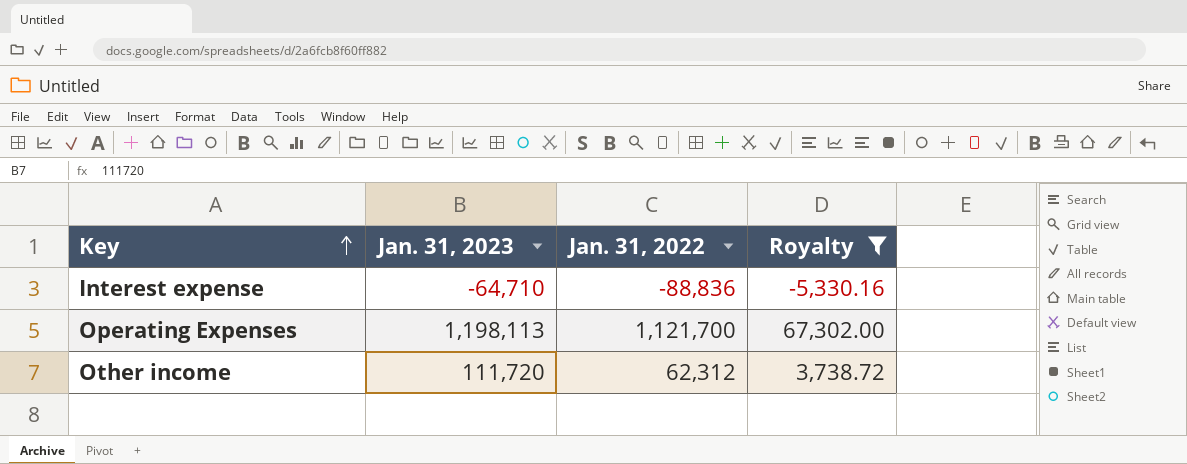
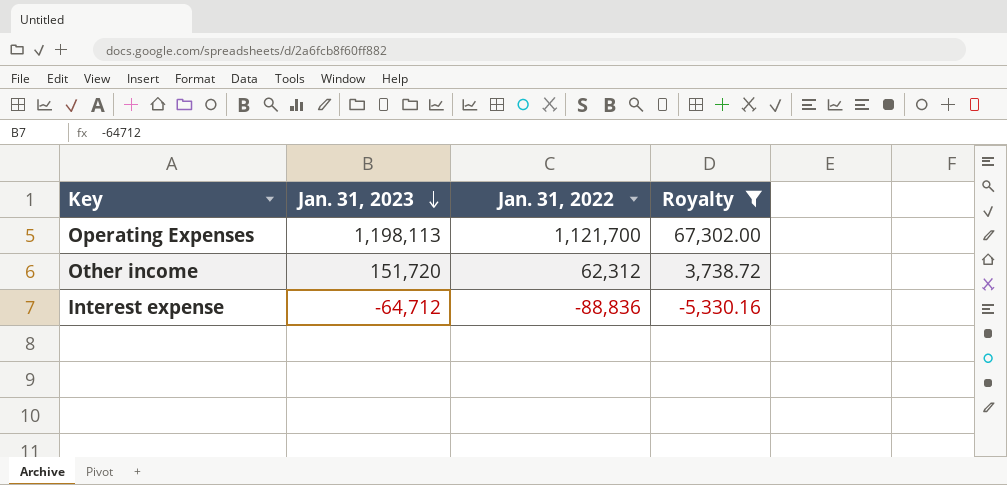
row order: Key ascending -> Jan. 31, 2023 descending
Other income | Jan. 31, 2023: 111,720 -> 151,720
Interest expense | Jan. 31, 2023: -64,710 -> -64,712

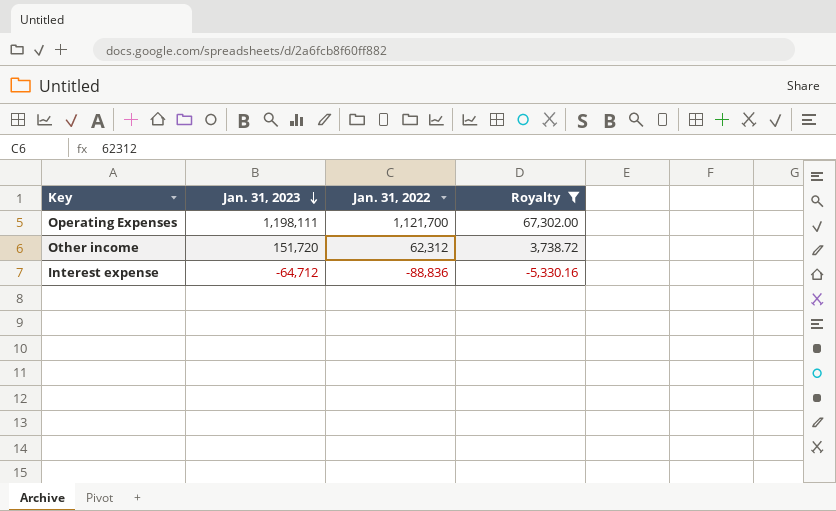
Operating Expenses | Jan. 31, 2023: 1,198,113 -> 1,198,111

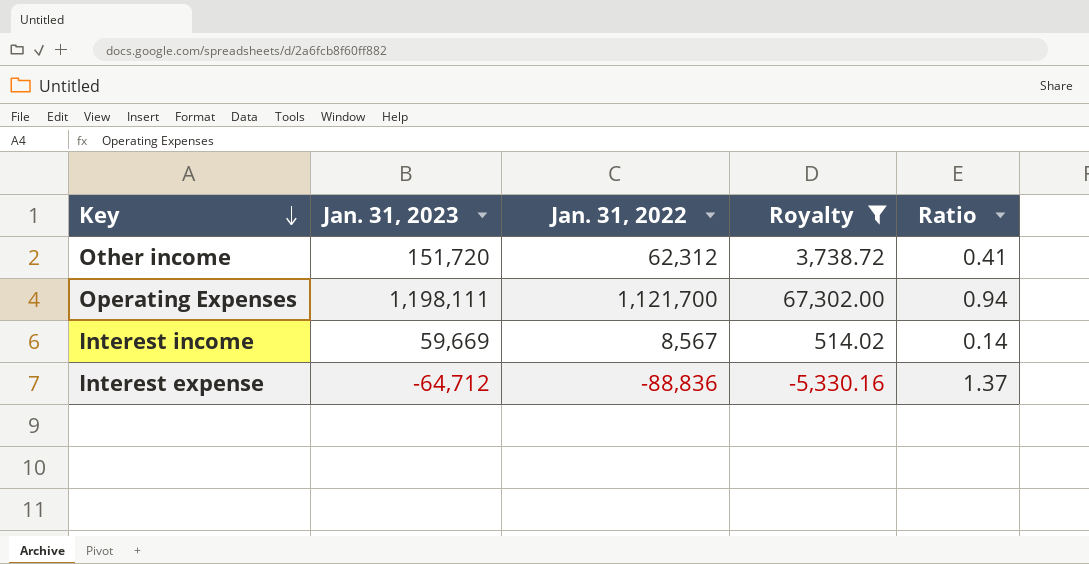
row order: Jan. 31, 2023 descending -> Key descending
column Ratio | formula: none -> [Jan. 31, 2022] / [Jan. 31, 2023]
row Interest income: none -> 59,669 | 8,567 | 514.02 | 0.14

